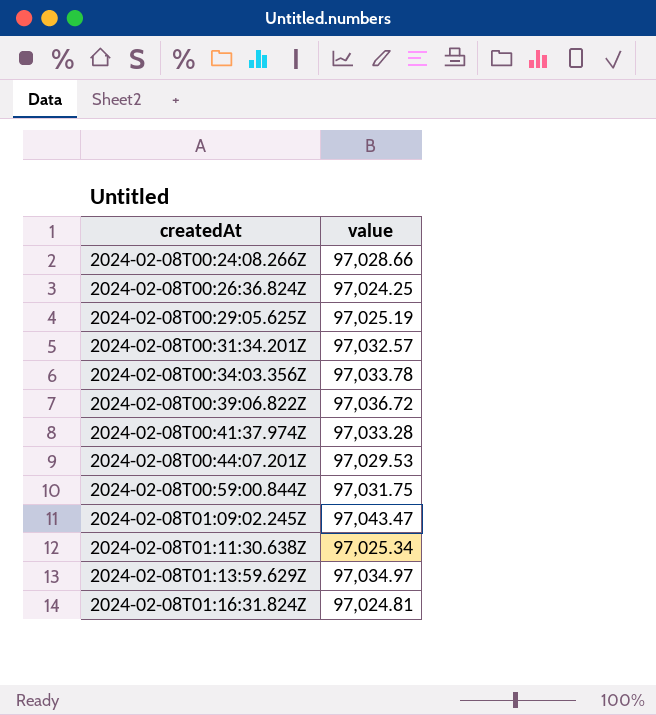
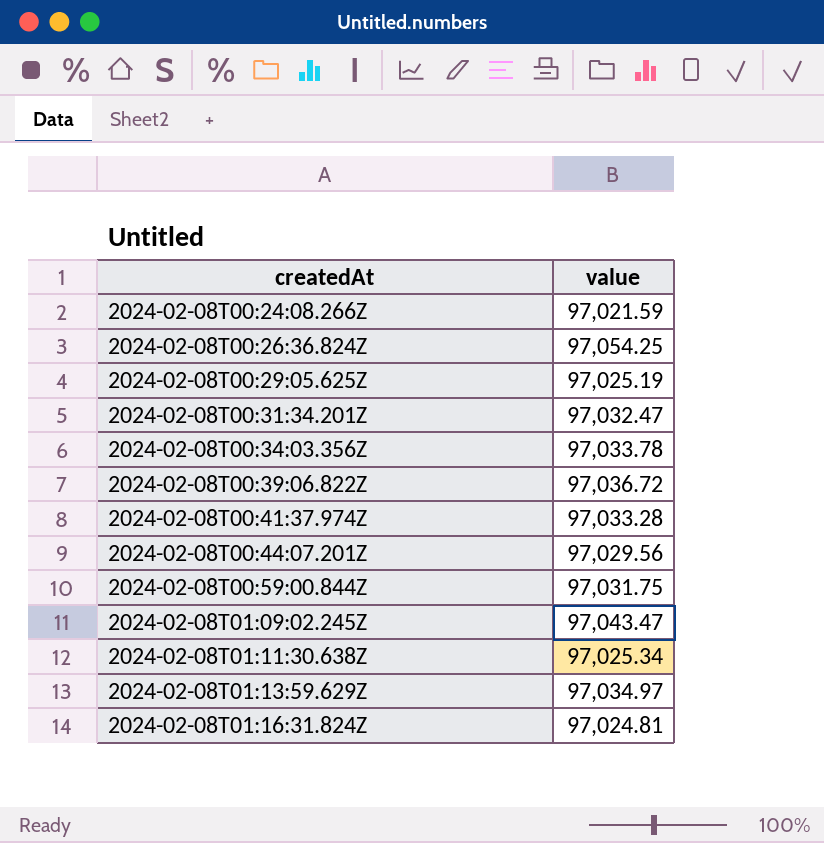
2024-02-08T00:24:08.266Z | value: 97,028.66 -> 97,021.59
2024-02-08T00:26:36.824Z | value: 97,024.25 -> 97,054.25
2024-02-08T00:31:34.201Z | value: 97,032.57 -> 97,032.47
2024-02-08T00:44:07.201Z | value: 97,029.53 -> 97,029.56

